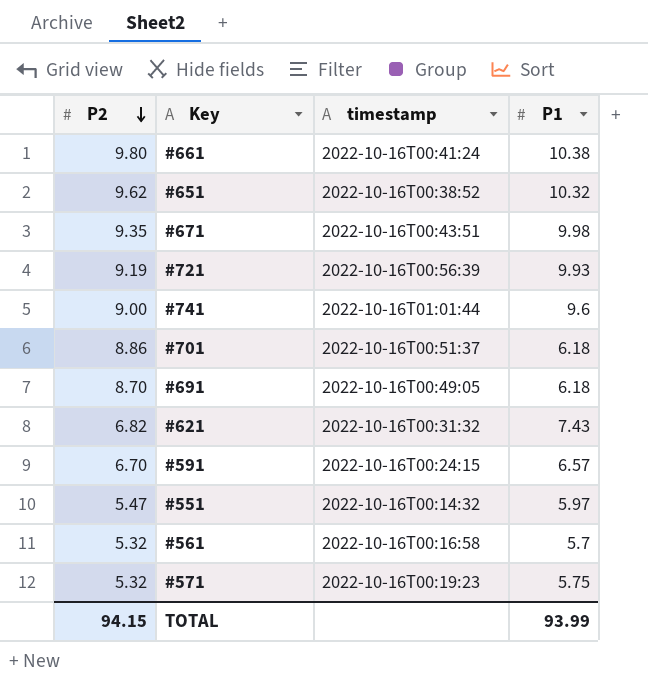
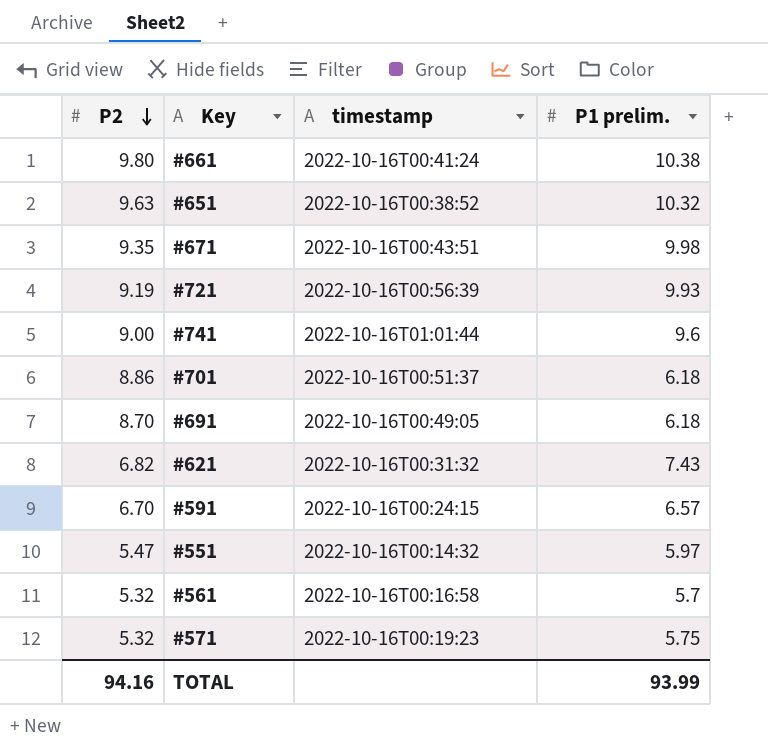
column name: P1 -> P1 prelim.
#651 | P2: 9.62 -> 9.63
TOTAL | P2: 94.15 -> 94.16

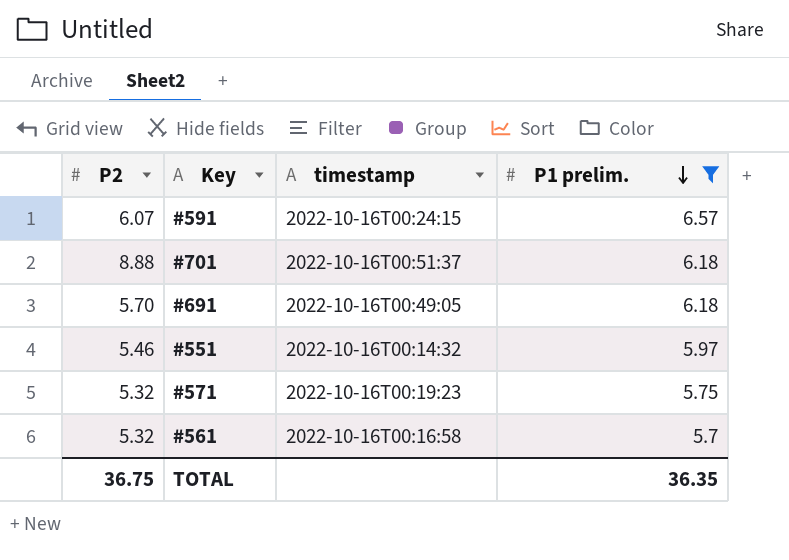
filter: none -> P1 prelim. <= 6.57
row order: P2 descending -> P1 prelim. descending
#591 | P2: 6.70 -> 6.07
#701 | P2: 8.86 -> 8.88
#691 | P2: 8.70 -> 5.70
#551 | P2: 5.47 -> 5.46
TOTAL | P2: 94.16 -> 36.75
TOTAL | P1 prelim.: 93.99 -> 36.35

